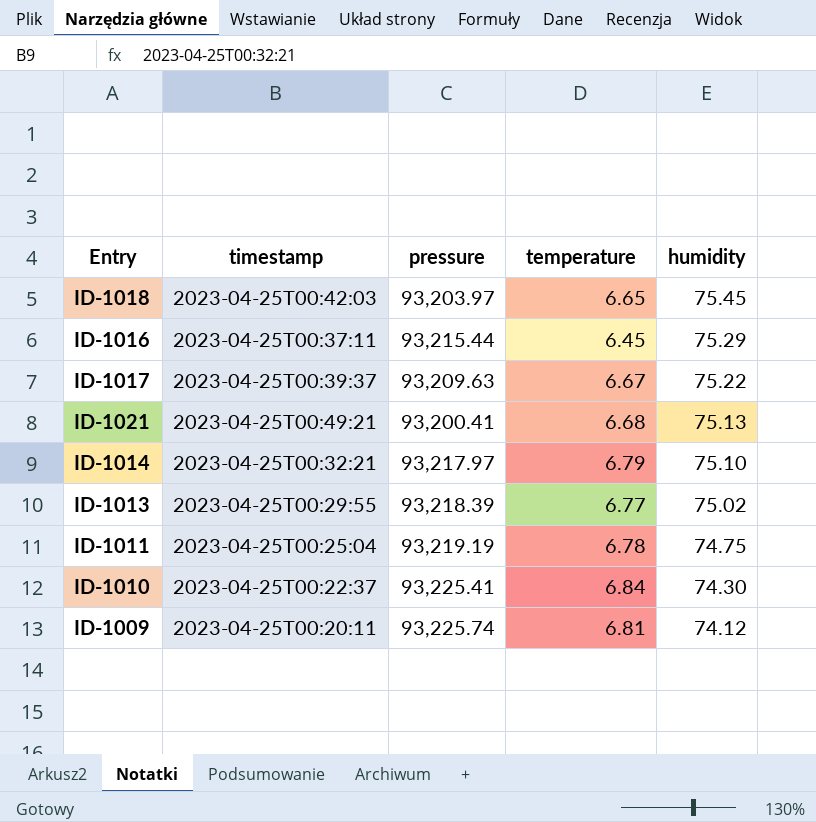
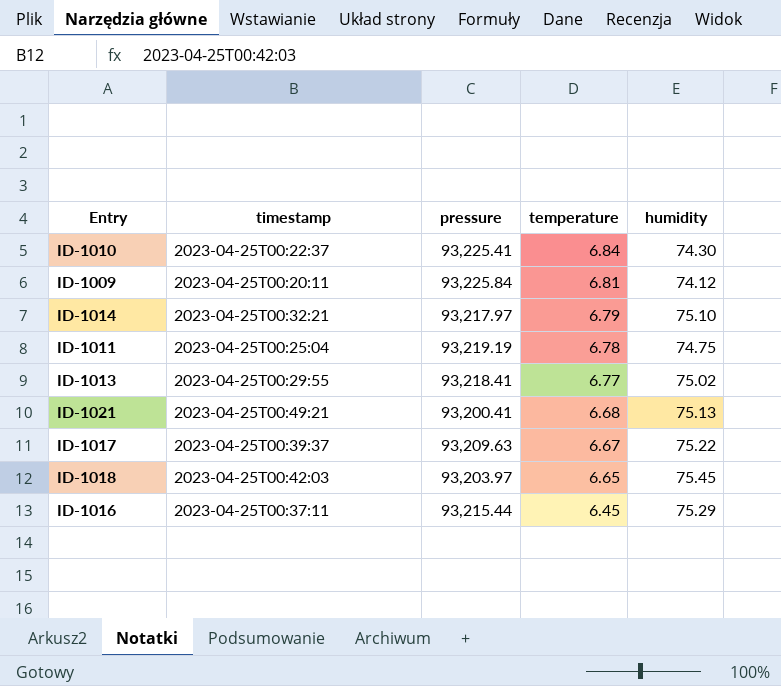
row order: humidity descending -> temperature descending
ID-1009 | pressure: 93,225.74 -> 93,225.84
ID-1013 | pressure: 93,218.39 -> 93,218.41

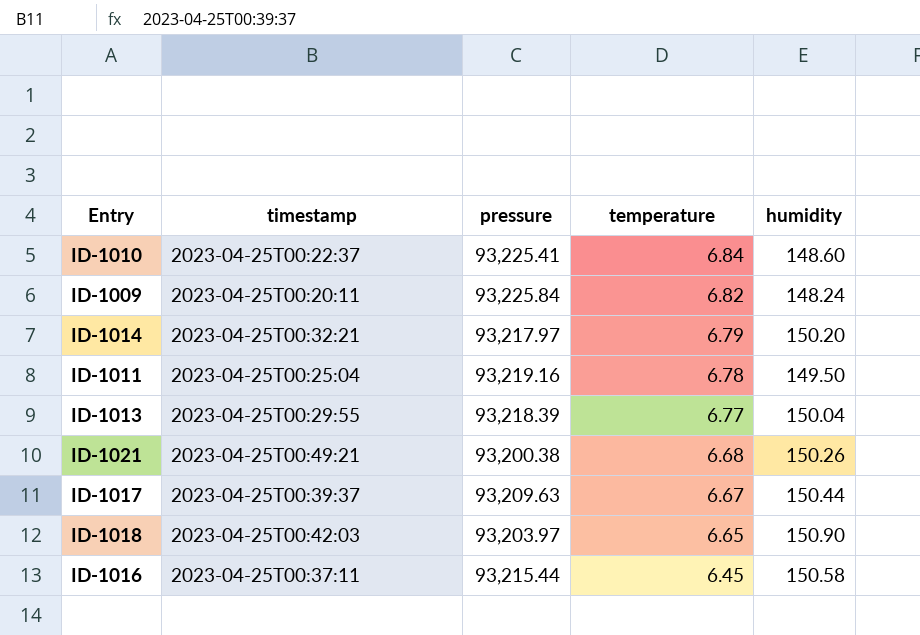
ID-1010 | humidity: 74.30 -> 148.60
ID-1009 | temperature: 6.81 -> 6.82
ID-1009 | humidity: 74.12 -> 148.24
ID-1014 | humidity: 75.10 -> 150.20
ID-1011 | pressure: 93,219.19 -> 93,219.16
ID-1011 | humidity: 74.75 -> 149.50
ID-1013 | pressure: 93,218.41 -> 93,218.39
ID-1013 | humidity: 75.02 -> 150.04
ID-1021 | pressure: 93,200.41 -> 93,200.38
ID-1021 | humidity: 75.13 -> 150.26
ID-1017 | humidity: 75.22 -> 150.44
ID-1018 | humidity: 75.45 -> 150.90
ID-1016 | humidity: 75.29 -> 150.58

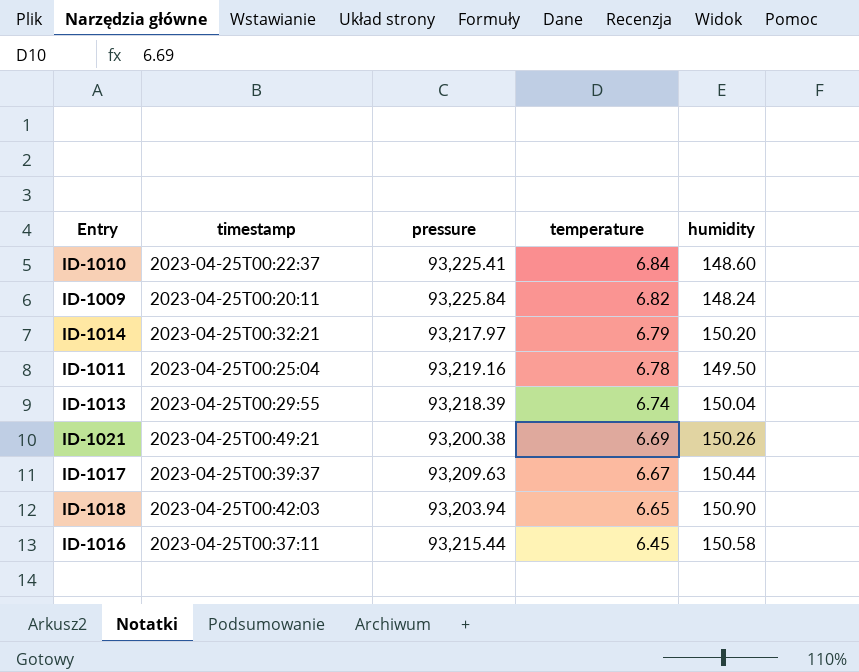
ID-1013 | temperature: 6.77 -> 6.74
ID-1021 | temperature: 6.68 -> 6.69
ID-1018 | pressure: 93,203.97 -> 93,203.94

